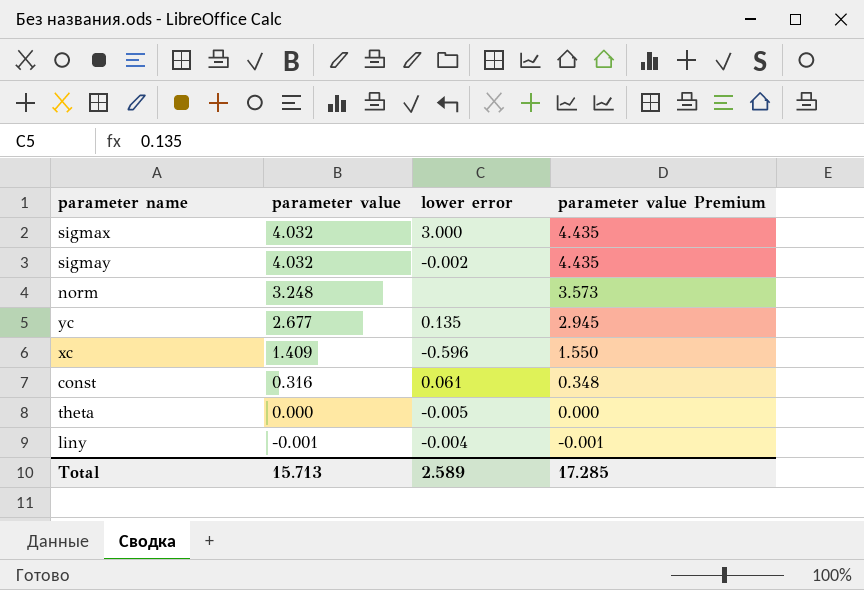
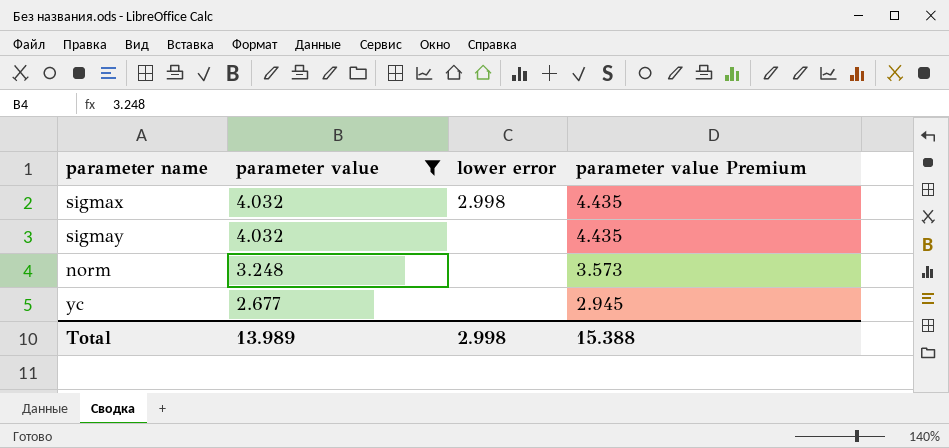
filter: none -> parameter value >= 2.677
sigmax | lower error: 3.000 -> 2.998
sigmay | lower error: -0.002 -> none
yc | lower error: 0.135 -> none
Total | parameter value: 15.713 -> 13.989
Total | lower error: 2.589 -> 2.998
Total | parameter value Premium: 17.285 -> 15.388

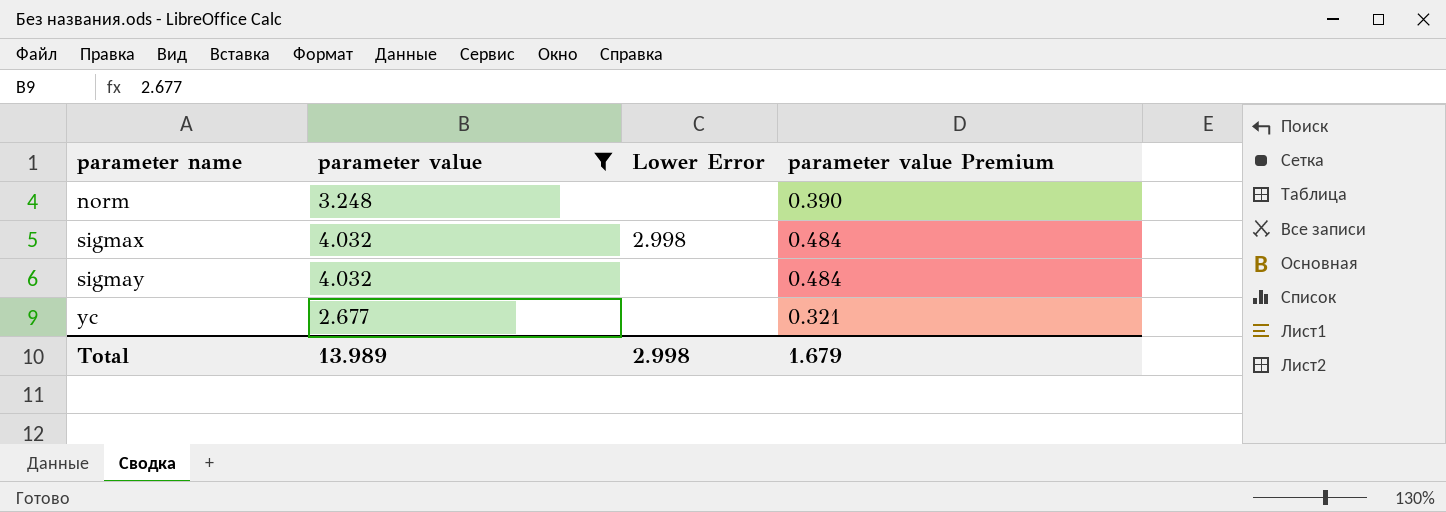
row order: parameter value descending -> parameter name ascending
column name: lower error -> Lower Error
column parameter value Premium | formula: [parameter value] * 1.1 -> [parameter value] * 0.12
Total | parameter value Premium: 15.388 -> 1.679

